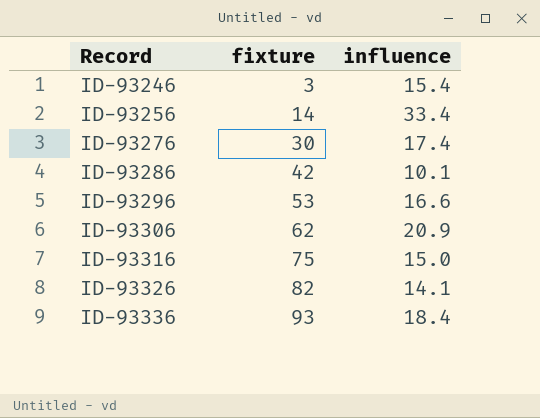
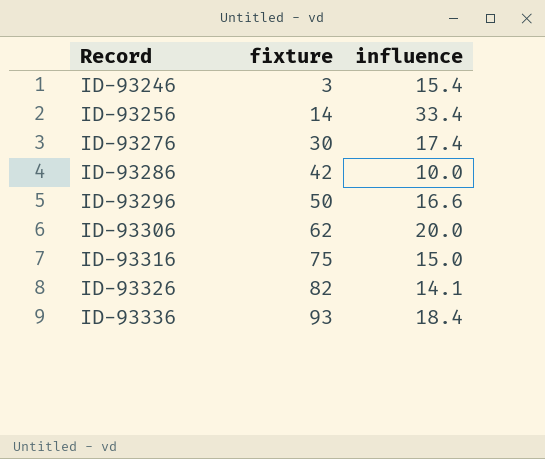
ID-93286 | influence: 10.1 -> 10.0
ID-93296 | fixture: 53 -> 50
ID-93306 | influence: 20.9 -> 20.0

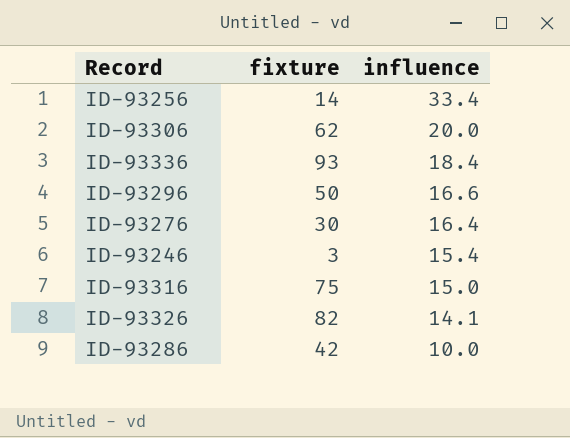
row order: Record ascending -> influence descending
ID-93276 | influence: 17.4 -> 16.4

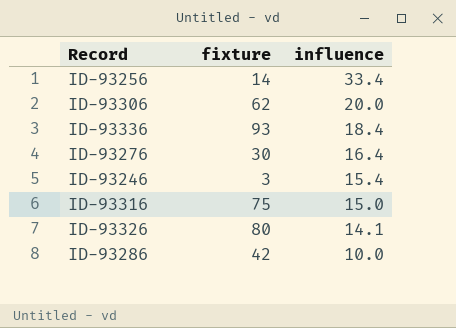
row ID-93296: 50 | 16.6 -> none
ID-93326 | fixture: 82 -> 80

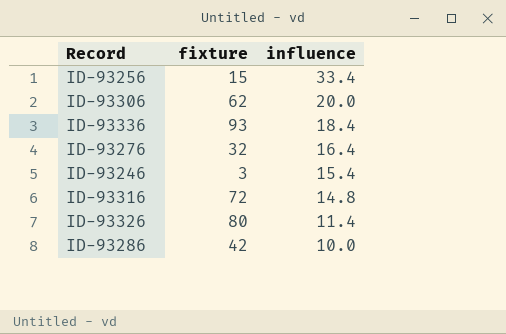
ID-93256 | fixture: 14 -> 15
ID-93276 | fixture: 30 -> 32
ID-93316 | fixture: 75 -> 72
ID-93316 | influence: 15.0 -> 14.8
ID-93326 | influence: 14.1 -> 11.4

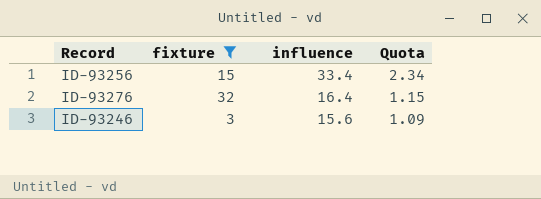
filter: none -> fixture <= 32
column Quota | formula: none -> [influence] * 0.07
ID-93246 | influence: 15.4 -> 15.6

